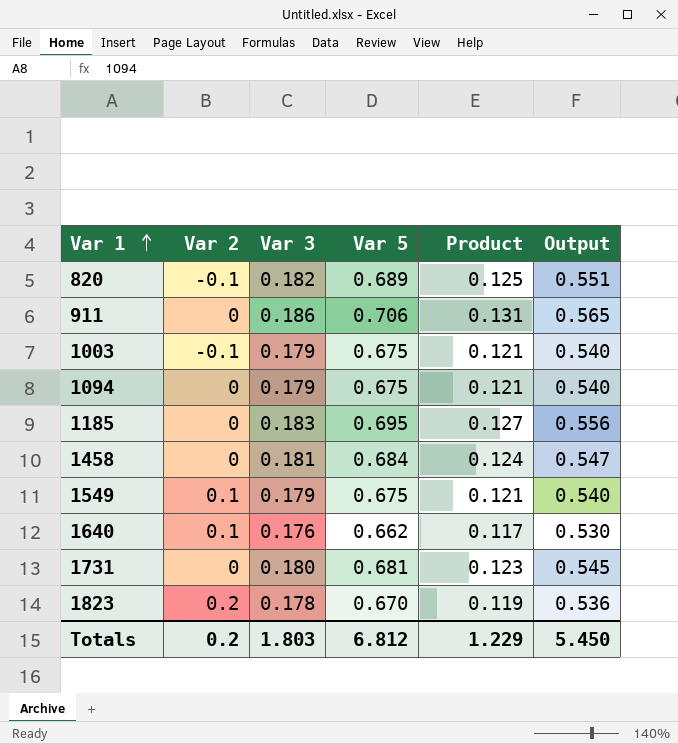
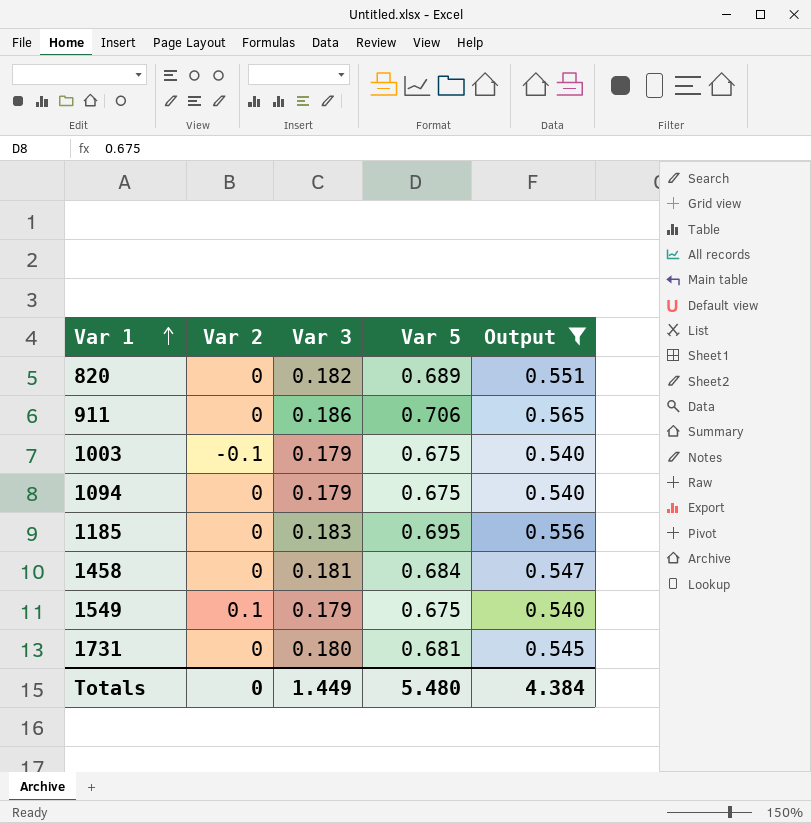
filter: none -> Output >= 0.540
column Product | formula: [Var 3] * [Var 5] -> none
820 | Var 2: -0.1 -> 0
Totals | Var 2: 0.2 -> 0
Totals | Var 3: 1.803 -> 1.449
Totals | Var 5: 6.812 -> 5.480
Totals | Output: 5.450 -> 4.384

